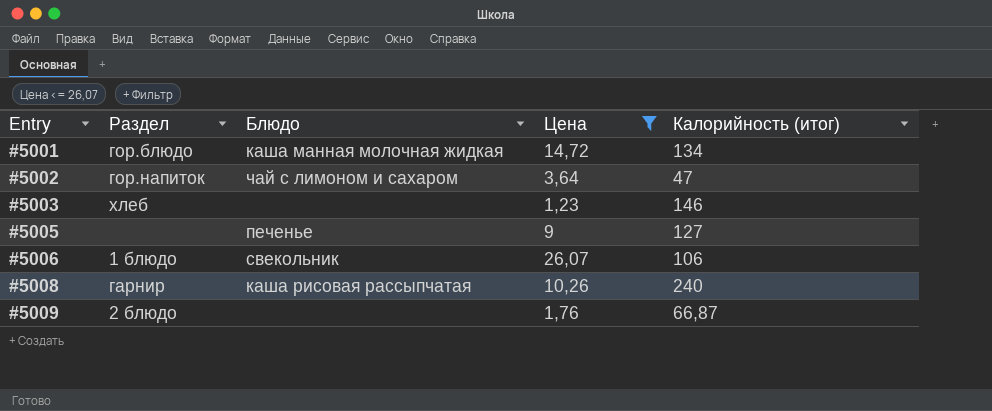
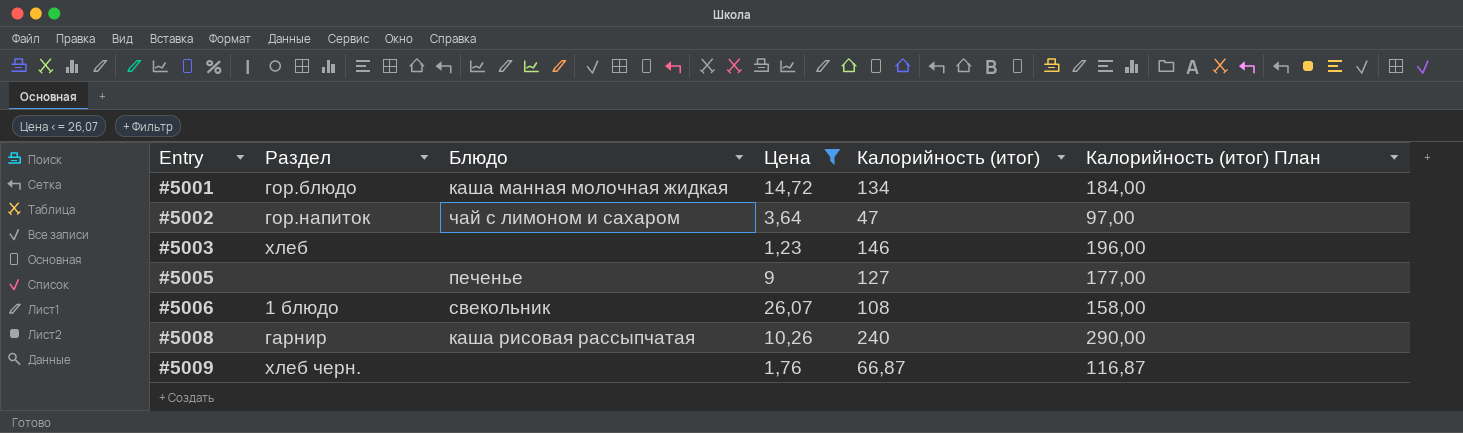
column Калорийность (итог) План | formula: none -> [Калорийность (итог)] + 50
#5006 | Калорийность (итог): 106 -> 108
#5009 | Раздел: 2 блюдо -> хлеб черн.

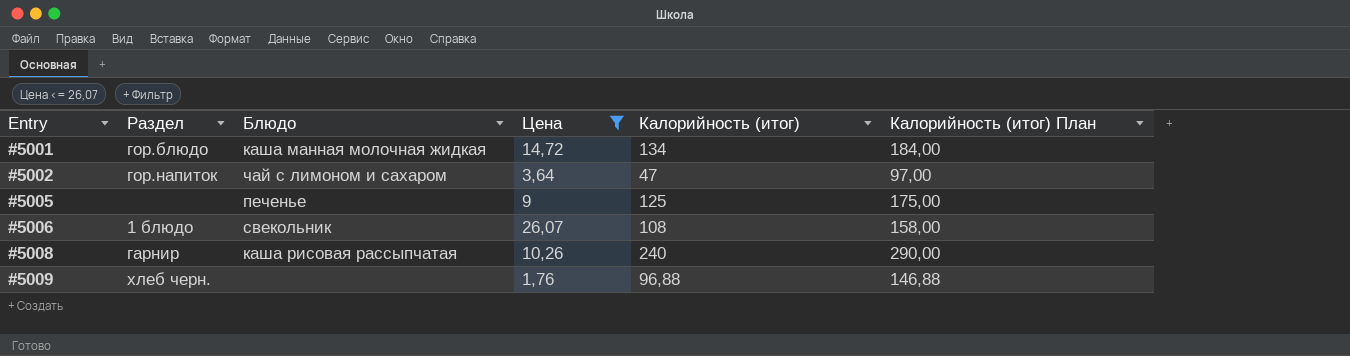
row #5003: хлеб | none | 1,23 | 146 | 196,00 -> none
#5005 | Калорийность (итог): 127 -> 125
#5005 | Калорийность (итог) План: 177,00 -> 175,00
#5009 | Калорийность (итог): 66,87 -> 96,88
#5009 | Калорийность (итог) План: 116,87 -> 146,88

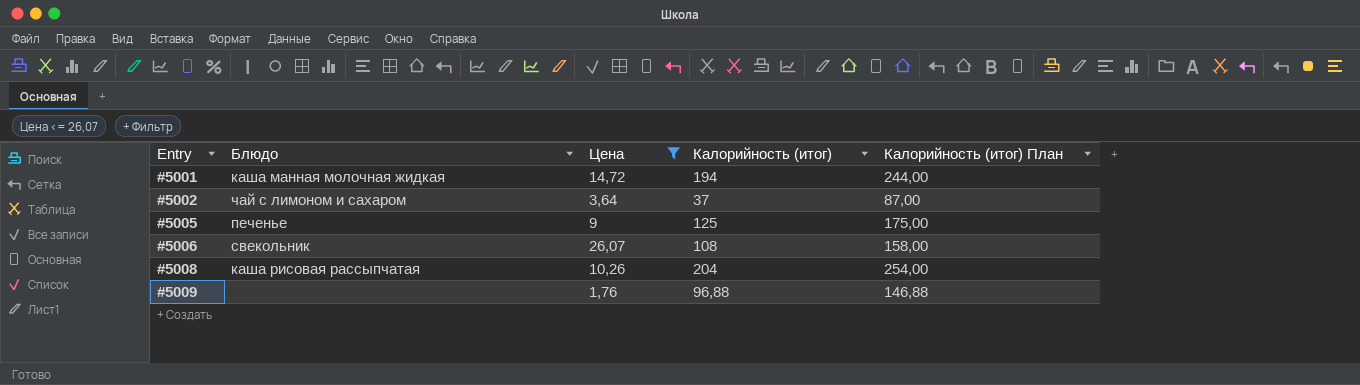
column Раздел | position: 2 -> none
#5001 | Калорийность (итог): 134 -> 194
#5001 | Калорийность (итог) План: 184,00 -> 244,00
#5002 | Калорийность (итог): 47 -> 37
#5002 | Калорийность (итог) План: 97,00 -> 87,00
#5008 | Калорийность (итог): 240 -> 204
#5008 | Калорийность (итог) План: 290,00 -> 254,00

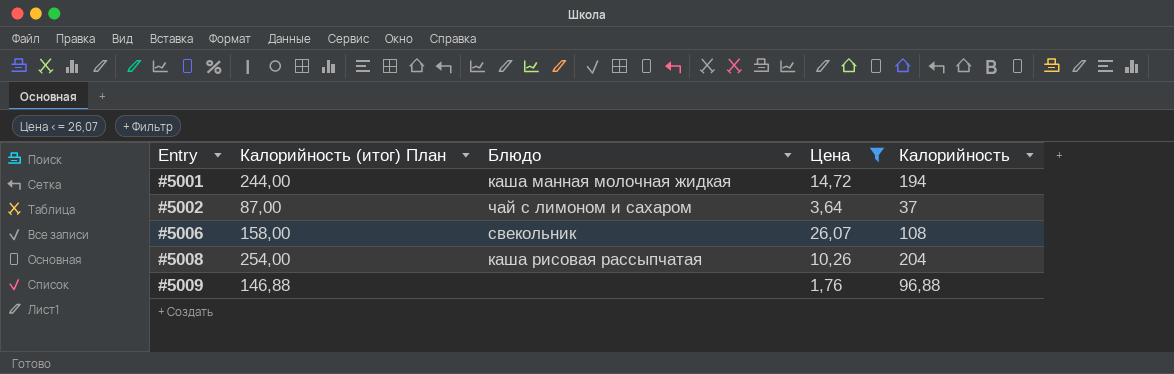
column Калорийность (итог) План | position: 5 -> 2
column name: Калорийность (итог) -> Калорийность
row #5005: печенье | 9 | 125 | 175,00 -> none

